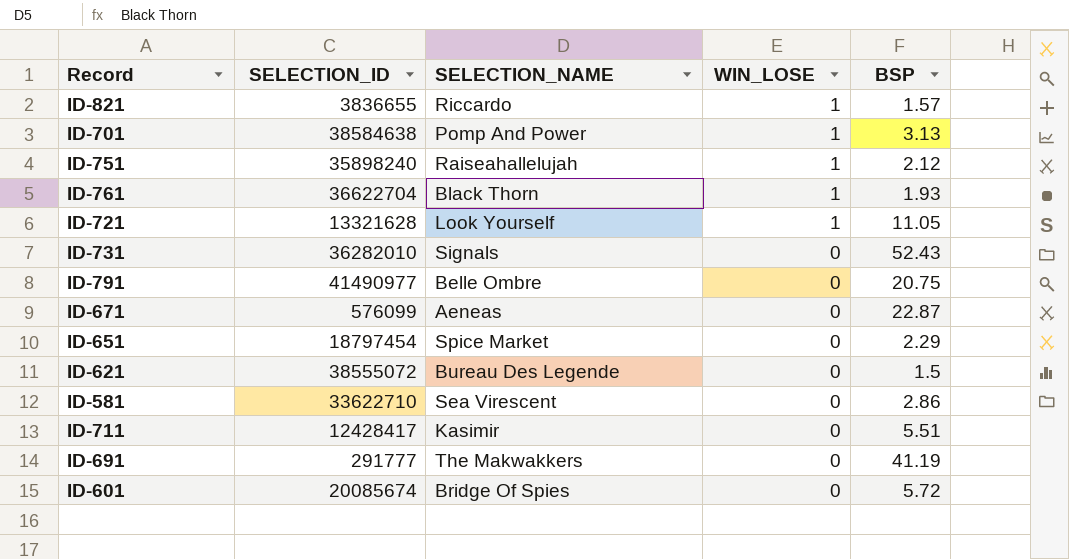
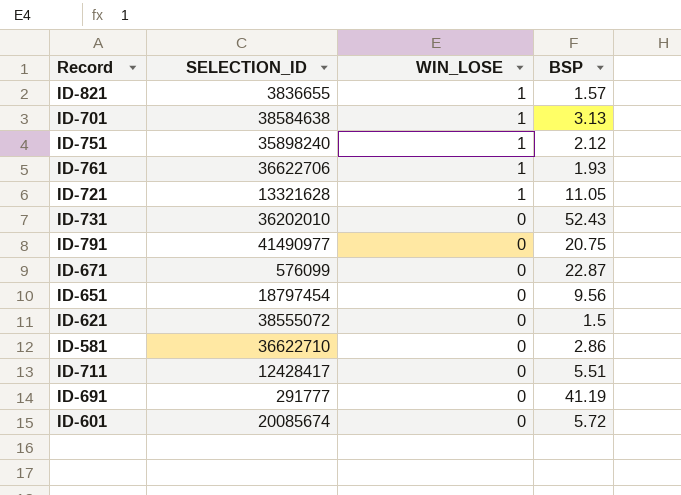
column SELECTION_NAME | position: 3 -> none
ID-761 | SELECTION_ID: 36622704 -> 36622706
ID-731 | SELECTION_ID: 36282010 -> 36202010
ID-651 | BSP: 2.29 -> 9.56
ID-581 | SELECTION_ID: 33622710 -> 36622710

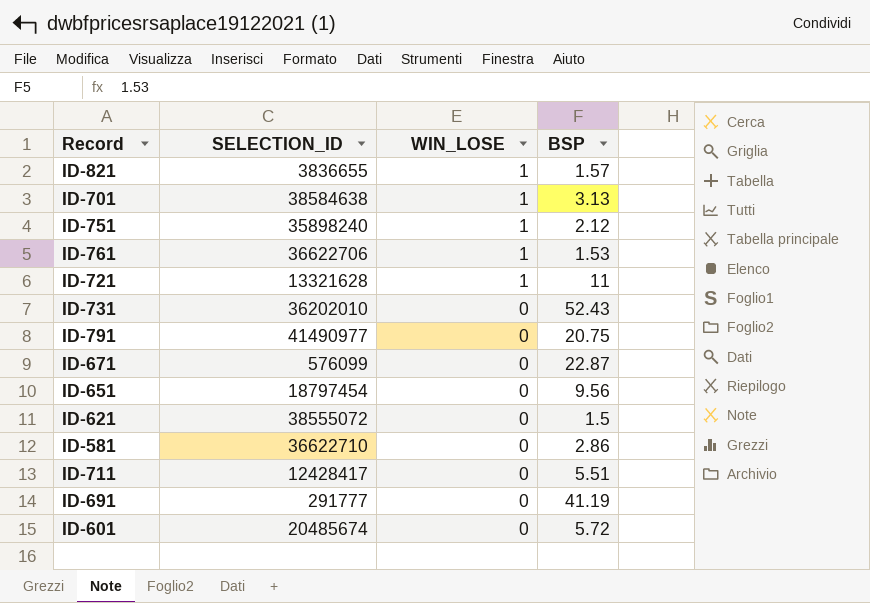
ID-761 | BSP: 1.93 -> 1.53
ID-721 | BSP: 11.05 -> 11
ID-601 | SELECTION_ID: 20085674 -> 20485674

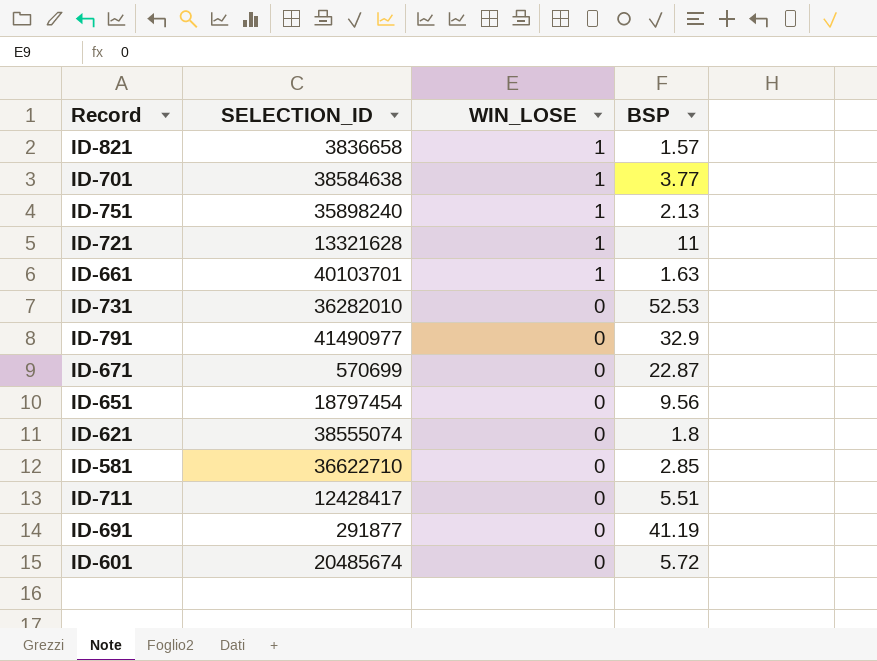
row ID-761: 36622706 | 1 | 1.53 -> none
ID-821 | SELECTION_ID: 3836655 -> 3836658
ID-701 | BSP: 3.13 -> 3.77
ID-751 | BSP: 2.12 -> 2.13
row ID-661: none -> 40103701 | 1 | 1.63
ID-731 | SELECTION_ID: 36202010 -> 36282010
ID-731 | BSP: 52.43 -> 52.53
ID-791 | BSP: 20.75 -> 32.9
ID-671 | SELECTION_ID: 576099 -> 570699
ID-621 | SELECTION_ID: 38555072 -> 38555074
ID-621 | BSP: 1.5 -> 1.8
ID-581 | BSP: 2.86 -> 2.85
ID-691 | SELECTION_ID: 291777 -> 291877

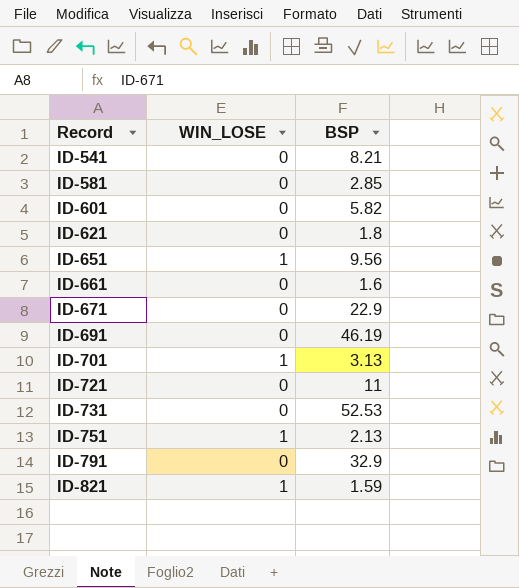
row order: WIN_LOSE descending -> Record ascending
column SELECTION_ID | position: 2 -> none
row ID-711: 12428417 | 0 | 5.51 -> none
row ID-541: none -> 0 | 8.21
ID-601 | BSP: 5.72 -> 5.82
ID-651 | WIN_LOSE: 0 -> 1
ID-661 | WIN_LOSE: 1 -> 0
ID-661 | BSP: 1.63 -> 1.6
ID-671 | BSP: 22.87 -> 22.9
ID-691 | BSP: 41.19 -> 46.19
ID-701 | BSP: 3.77 -> 3.13
ID-721 | WIN_LOSE: 1 -> 0
ID-821 | BSP: 1.57 -> 1.59

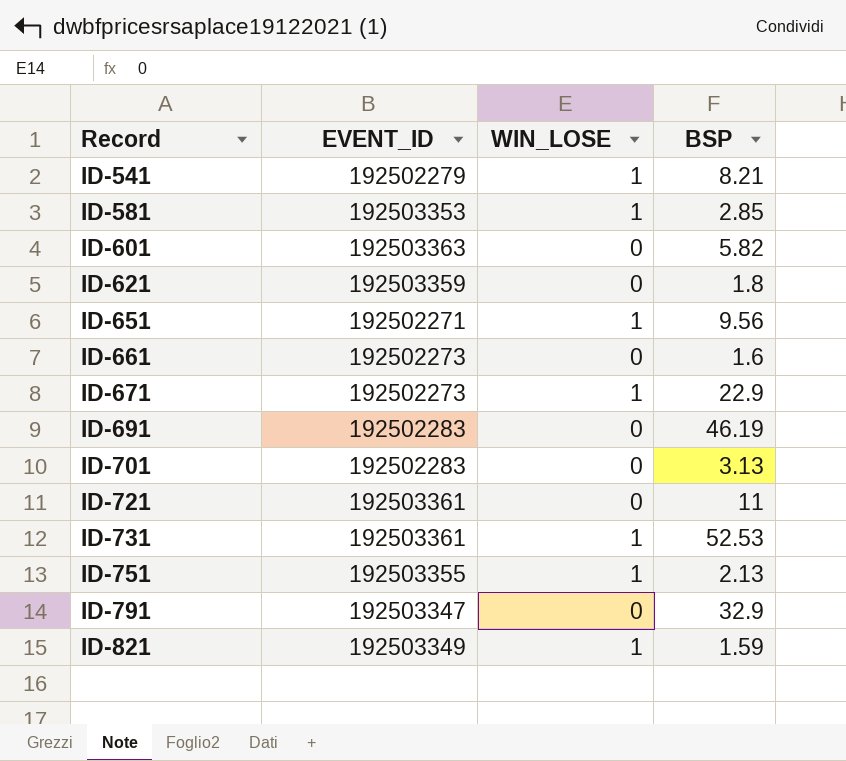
column EVENT_ID | position: none -> 2
ID-541 | WIN_LOSE: 0 -> 1
ID-581 | WIN_LOSE: 0 -> 1
ID-671 | WIN_LOSE: 0 -> 1
ID-701 | WIN_LOSE: 1 -> 0
ID-731 | WIN_LOSE: 0 -> 1

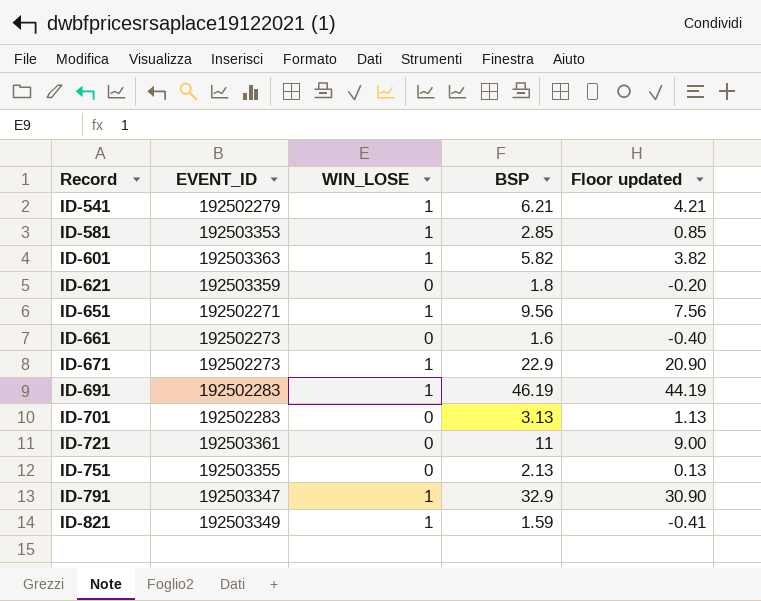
column Floor updated | formula: none -> [BSP] - 2
row ID-731: 192503361 | 1 | 52.53 -> none
ID-541 | BSP: 8.21 -> 6.21
ID-601 | WIN_LOSE: 0 -> 1
ID-691 | WIN_LOSE: 0 -> 1
ID-751 | WIN_LOSE: 1 -> 0
ID-791 | WIN_LOSE: 0 -> 1

